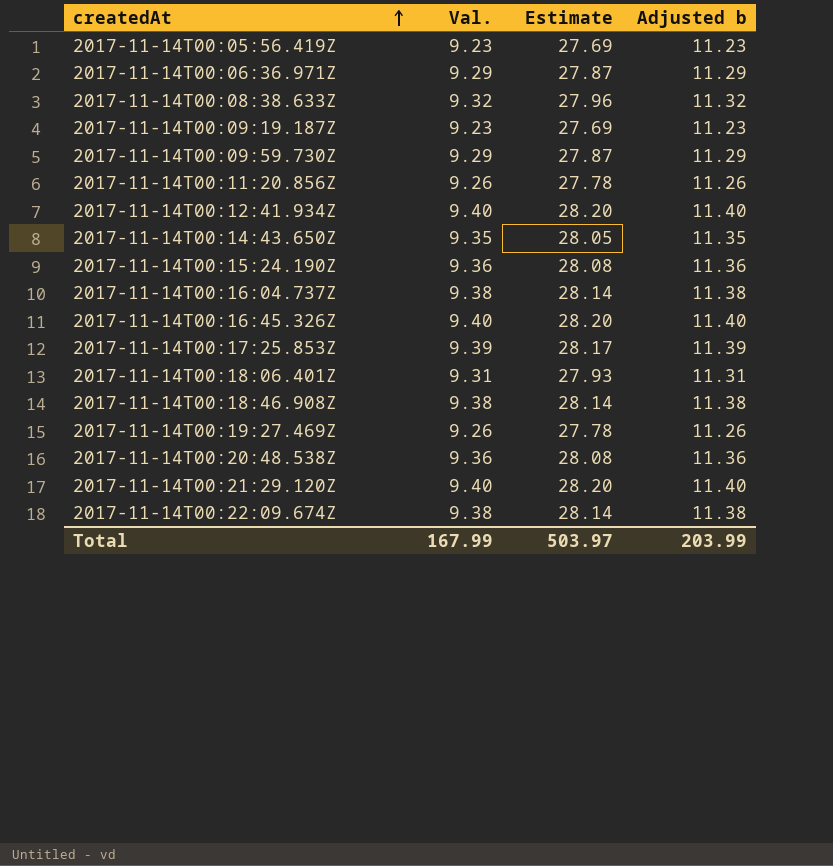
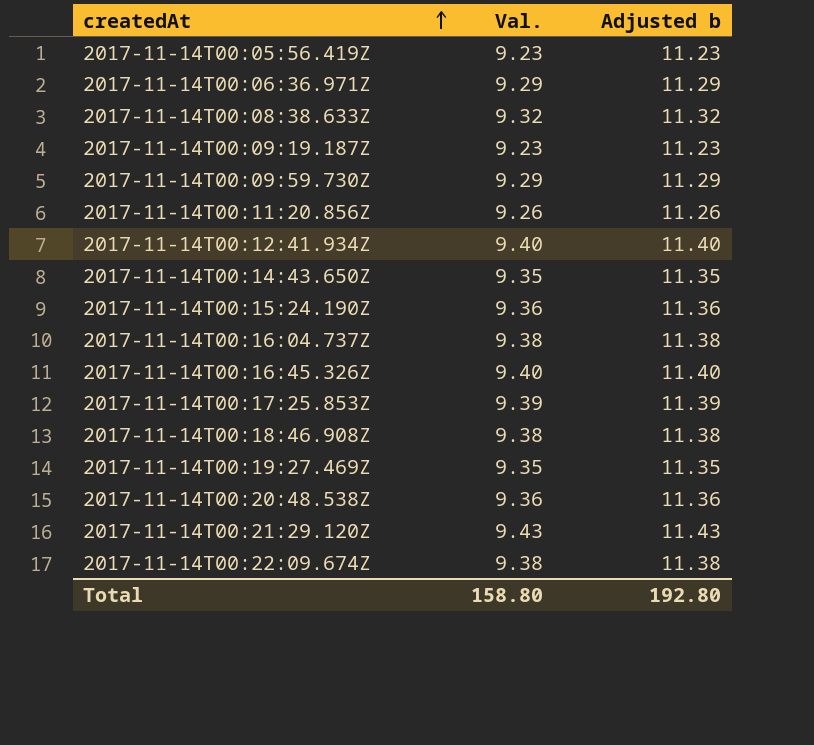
column Estimate | formula: [Val.] * 3 -> none
row 2017-11-14T00:18:06.401Z: 9.31 | 27.93 | 11.31 -> none
2017-11-14T00:19:27.469Z | Val.: 9.26 -> 9.35
2017-11-14T00:19:27.469Z | Adjusted b: 11.26 -> 11.35
2017-11-14T00:21:29.120Z | Val.: 9.40 -> 9.43
2017-11-14T00:21:29.120Z | Adjusted b: 11.40 -> 11.43
Total | Val.: 167.99 -> 158.80
Total | Adjusted b: 203.99 -> 192.80

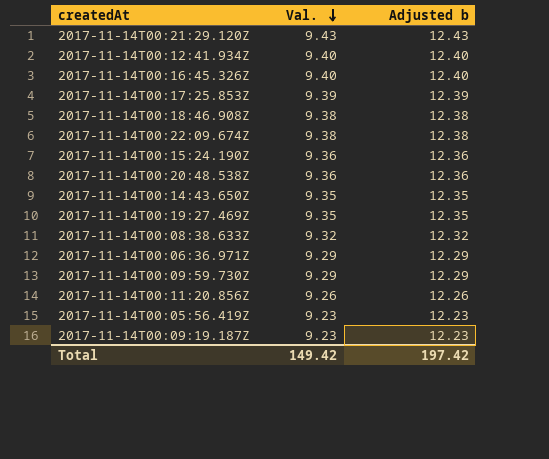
row order: createdAt ascending -> Val. descending
column Adjusted b | formula: [Val.] + 2 -> [Val.] + 3
row 2017-11-14T00:16:04.737Z: 9.38 | 11.38 -> none
Total | Val.: 158.80 -> 149.42
Total | Adjusted b: 192.80 -> 197.42

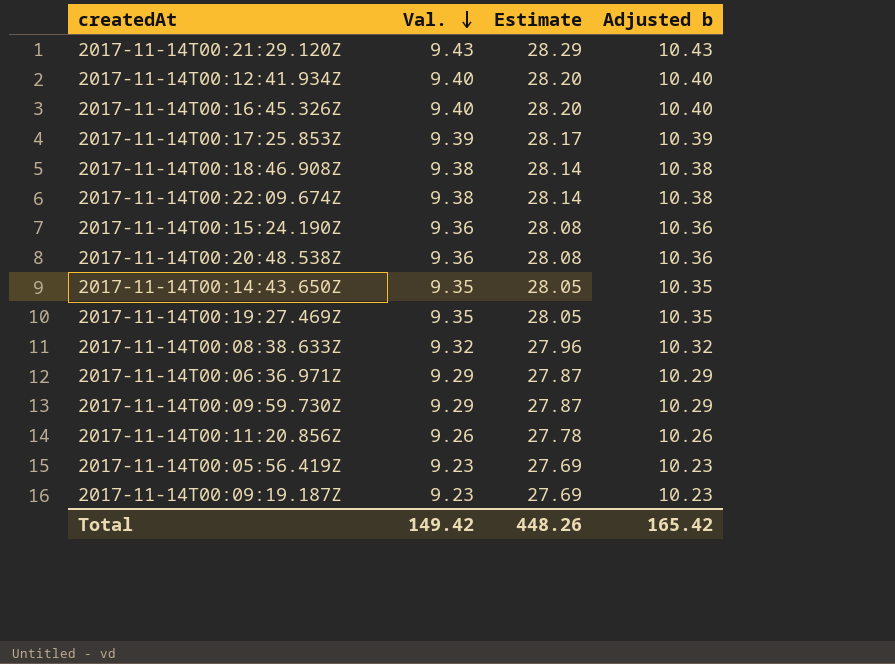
column Estimate | formula: none -> [Val.] * 3
column Adjusted b | formula: [Val.] + 3 -> [Val.] + 1
Total | Adjusted b: 197.42 -> 165.42

